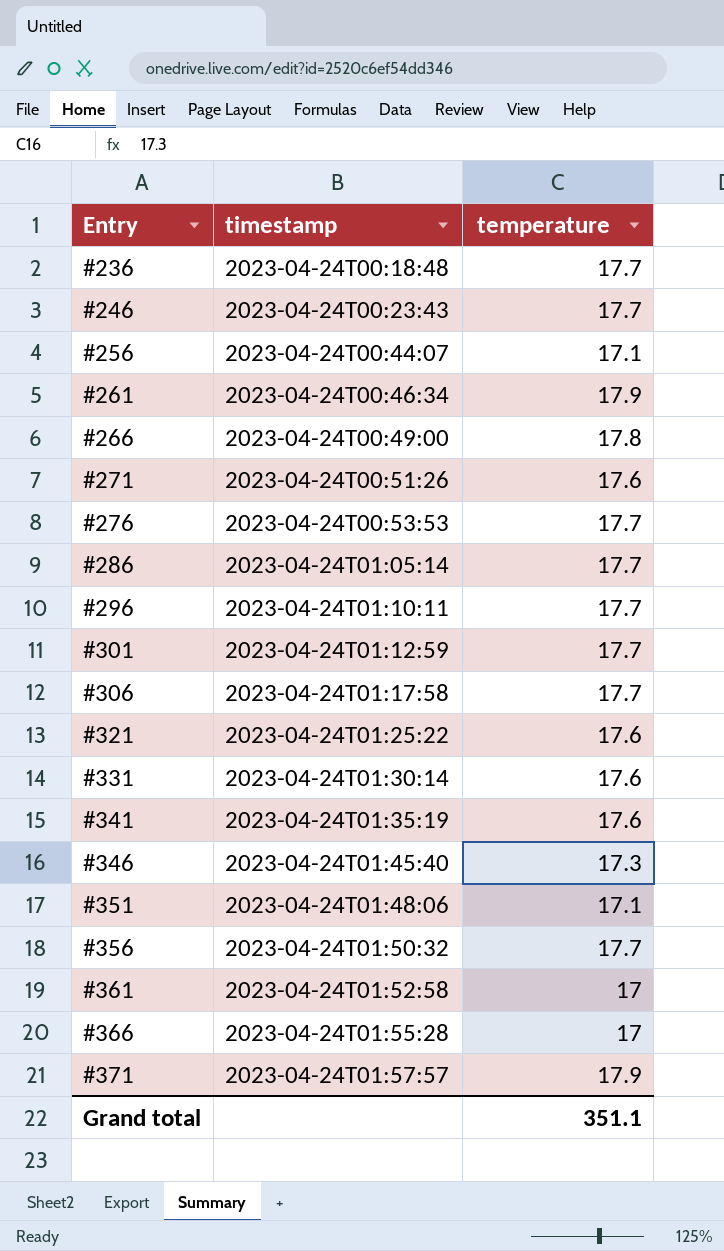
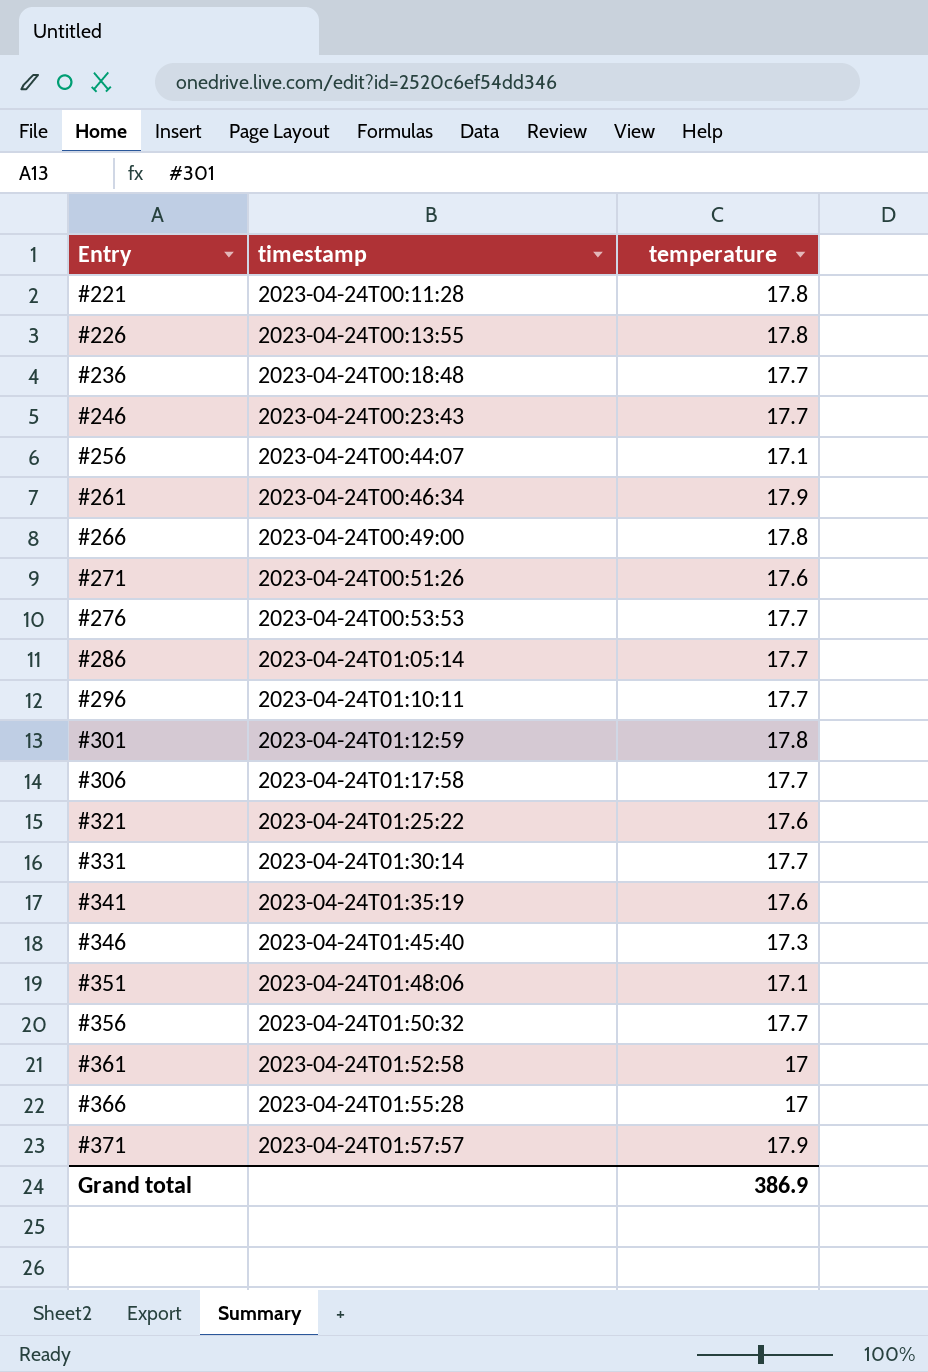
row #221: none -> 2023-04-24T00:11:28 | 17.8
row #226: none -> 2023-04-24T00:13:55 | 17.8
#301 | temperature: 17.7 -> 17.8
#331 | temperature: 17.6 -> 17.7
Grand total | temperature: 351.1 -> 386.9

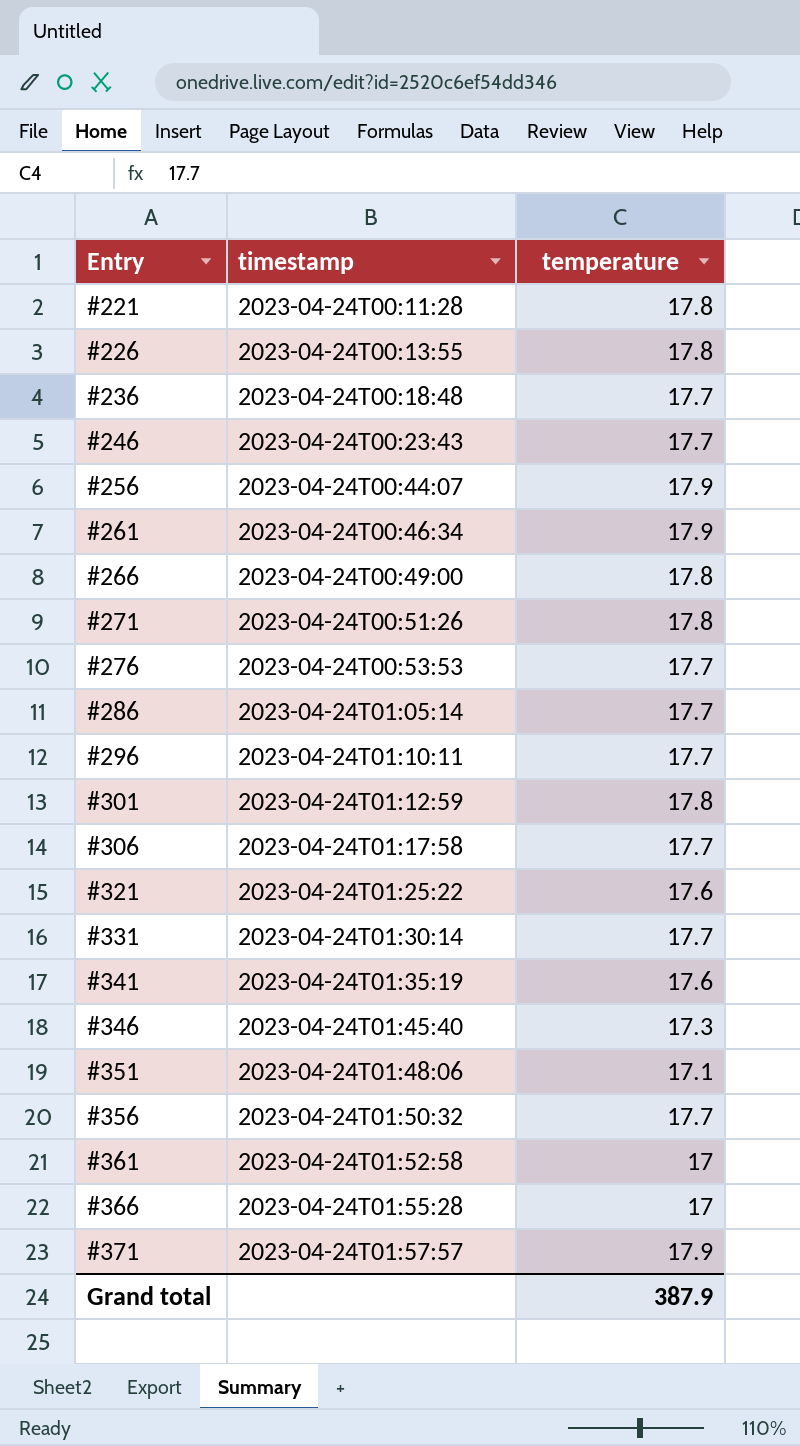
#256 | temperature: 17.1 -> 17.9
#271 | temperature: 17.6 -> 17.8
Grand total | temperature: 386.9 -> 387.9

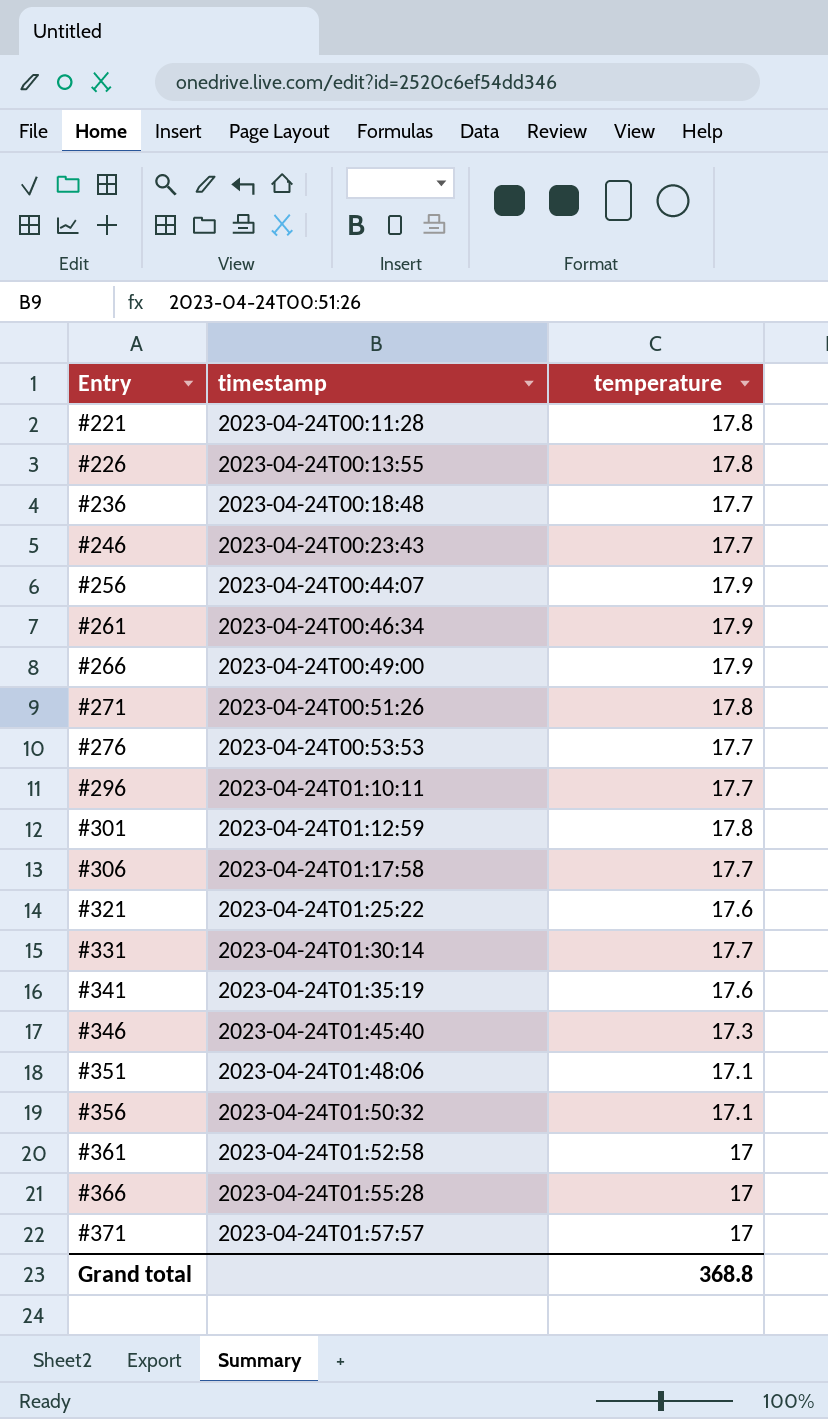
row #286: 2023-04-24T01:05:14 | 17.7 -> none
#266 | temperature: 17.8 -> 17.9
#356 | temperature: 17.7 -> 17.1
#371 | temperature: 17.9 -> 17
Grand total | temperature: 387.9 -> 368.8

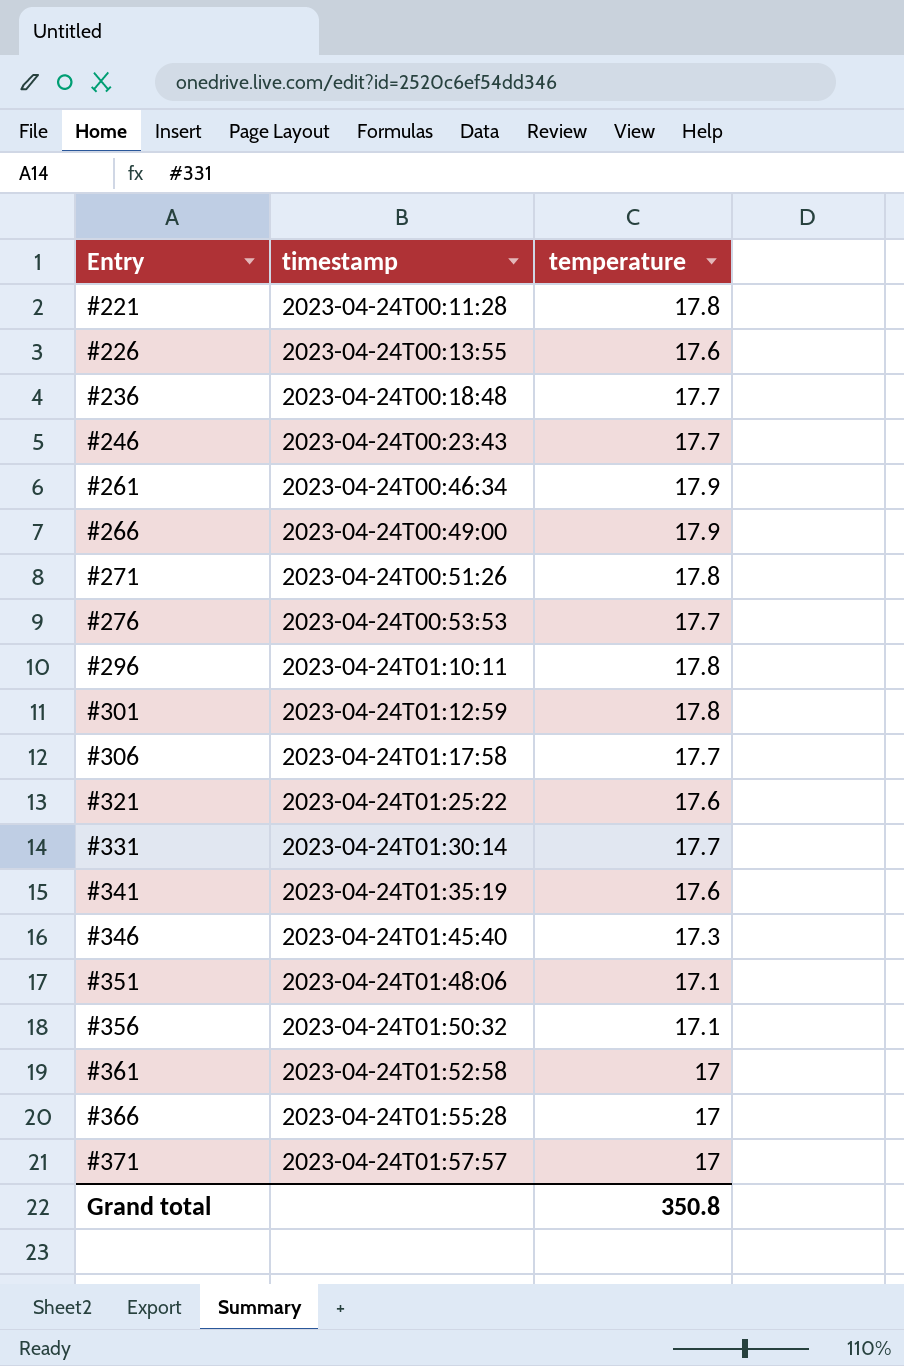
row #256: 2023-04-24T00:44:07 | 17.9 -> none
#226 | temperature: 17.8 -> 17.6
#296 | temperature: 17.7 -> 17.8
Grand total | temperature: 368.8 -> 350.8

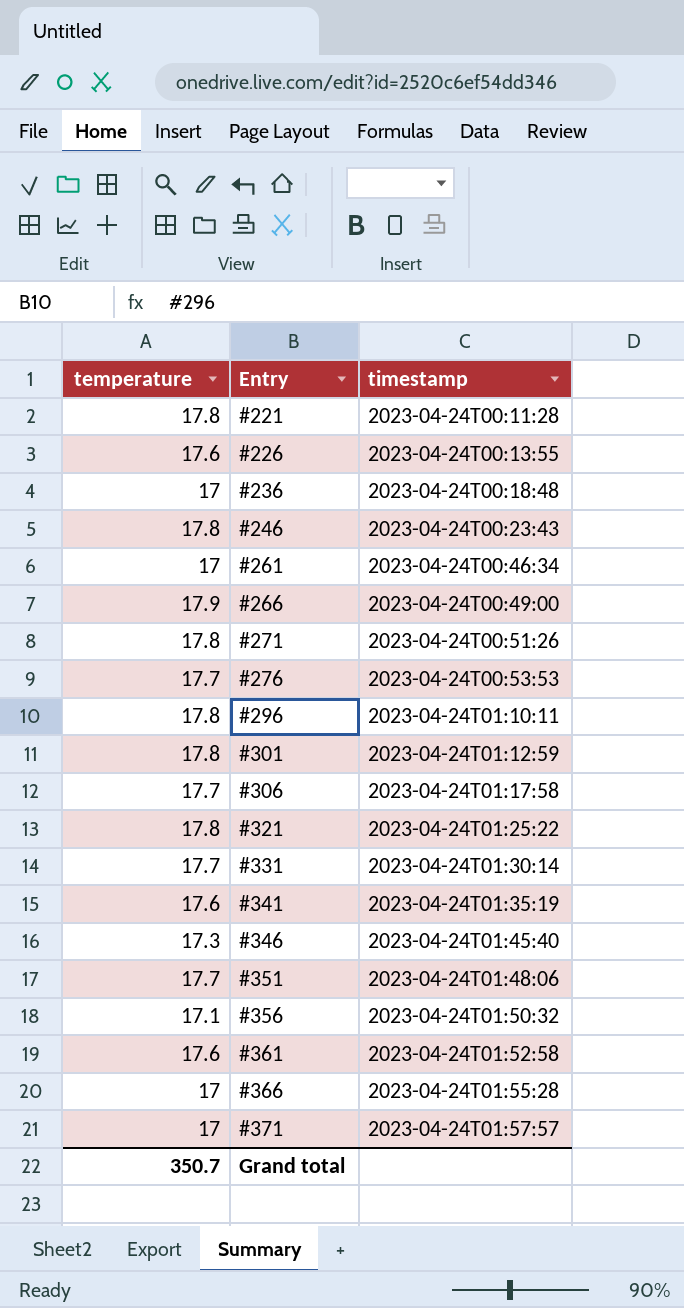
column temperature | position: 3 -> 1
#236 | temperature: 17.7 -> 17
#246 | temperature: 17.7 -> 17.8
#261 | temperature: 17.9 -> 17
#321 | temperature: 17.6 -> 17.8
#351 | temperature: 17.1 -> 17.7
#361 | temperature: 17 -> 17.6
Grand total | temperature: 350.8 -> 350.7

